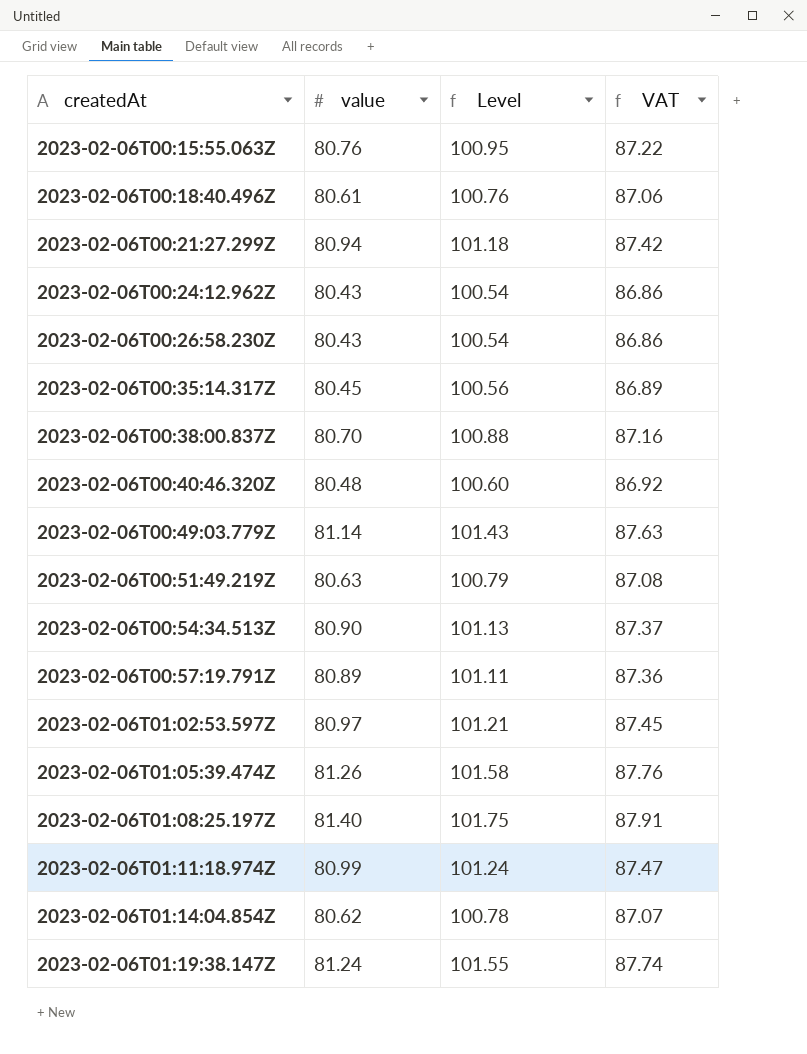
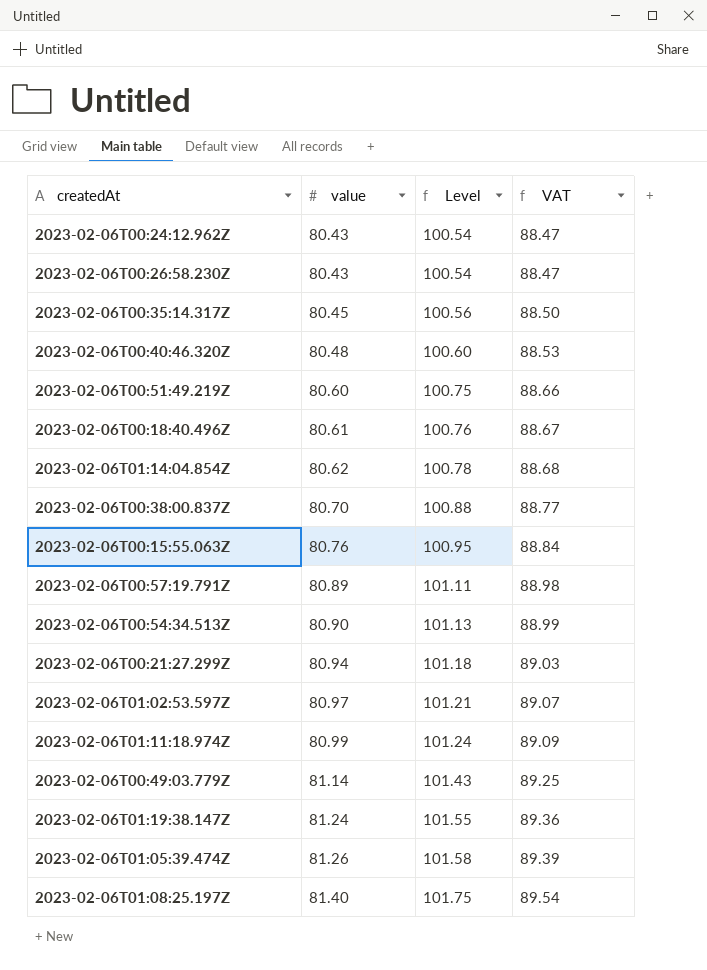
row order: createdAt ascending -> value ascending
column VAT | formula: [value] * 1.08 -> [value] * 1.1
2023-02-06T00:51:49.219Z | value: 80.63 -> 80.60
2023-02-06T00:51:49.219Z | Level: 100.79 -> 100.75

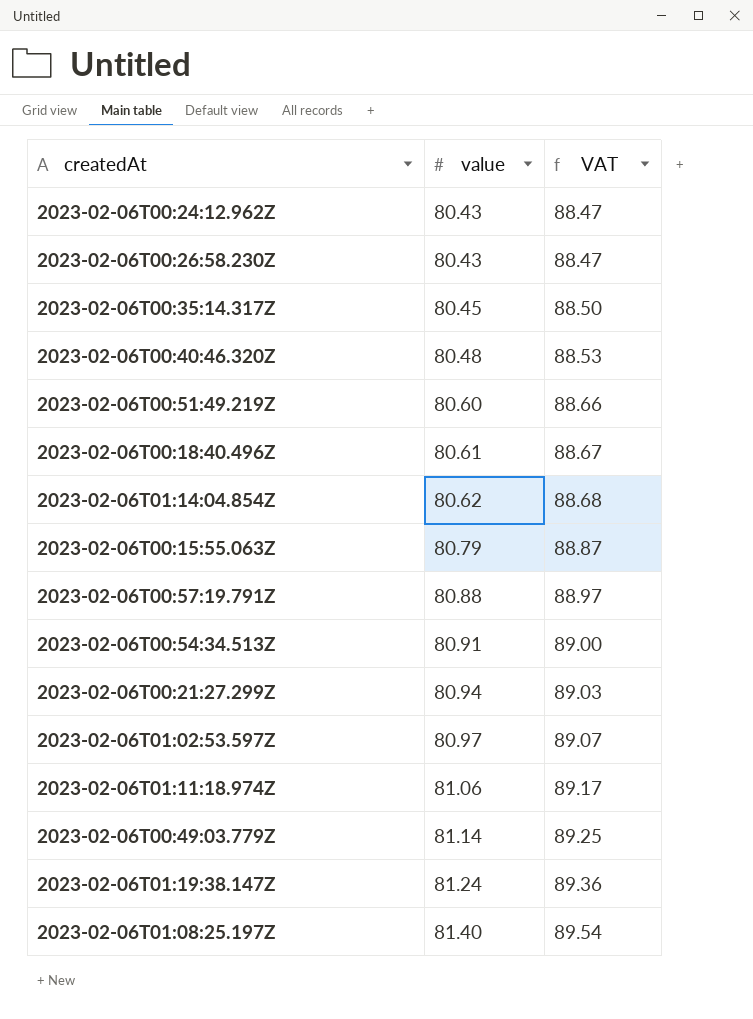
column Level | formula: [value] * 1.25 -> none
row 2023-02-06T00:38:00.837Z: 80.70 | 100.88 | 88.77 -> none
row 2023-02-06T01:05:39.474Z: 81.26 | 101.58 | 89.39 -> none
2023-02-06T00:15:55.063Z | value: 80.76 -> 80.79
2023-02-06T00:15:55.063Z | VAT: 88.84 -> 88.87
2023-02-06T00:57:19.791Z | value: 80.89 -> 80.88
2023-02-06T00:57:19.791Z | VAT: 88.98 -> 88.97
2023-02-06T00:54:34.513Z | value: 80.90 -> 80.91
2023-02-06T00:54:34.513Z | VAT: 88.99 -> 89.00
2023-02-06T01:11:18.974Z | value: 80.99 -> 81.06
2023-02-06T01:11:18.974Z | VAT: 89.09 -> 89.17

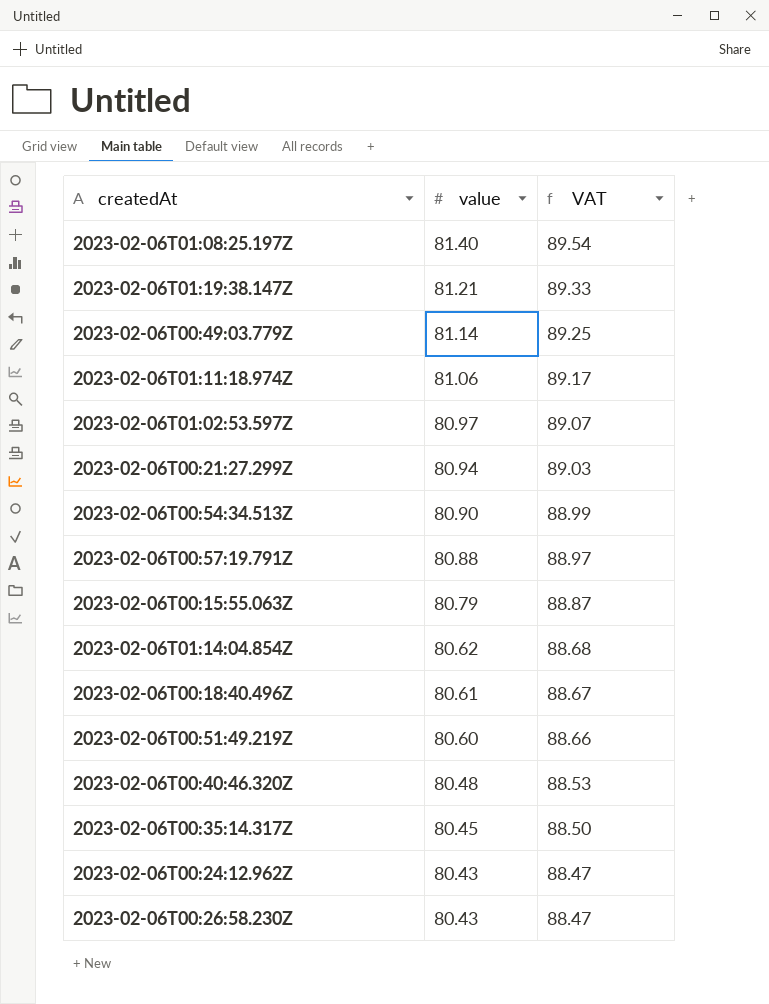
row order: value ascending -> value descending
2023-02-06T01:19:38.147Z | value: 81.24 -> 81.21
2023-02-06T01:19:38.147Z | VAT: 89.36 -> 89.33
2023-02-06T00:54:34.513Z | value: 80.91 -> 80.90
2023-02-06T00:54:34.513Z | VAT: 89.00 -> 88.99

